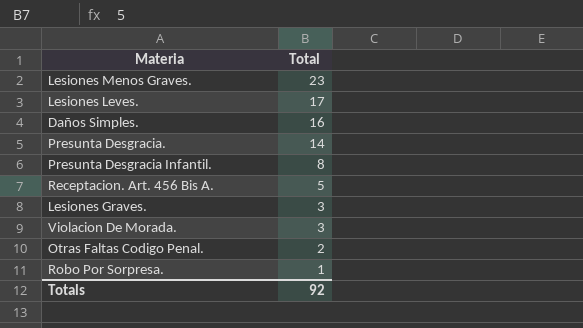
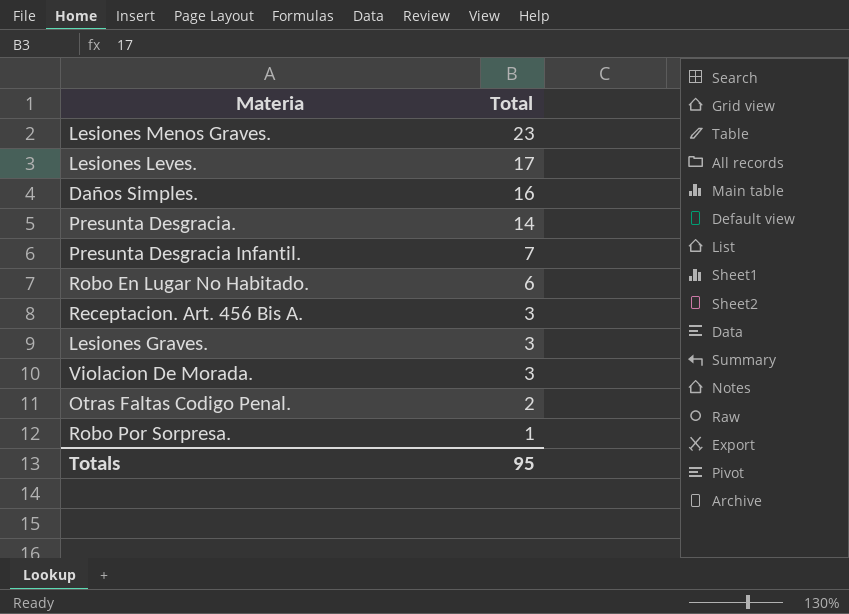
Presunta Desgracia Infantil. | Total: 8 -> 7
row Robo En Lugar No Habitado.: none -> 6
Receptacion. Art. 456 Bis A. | Total: 5 -> 3
Totals | Total: 92 -> 95

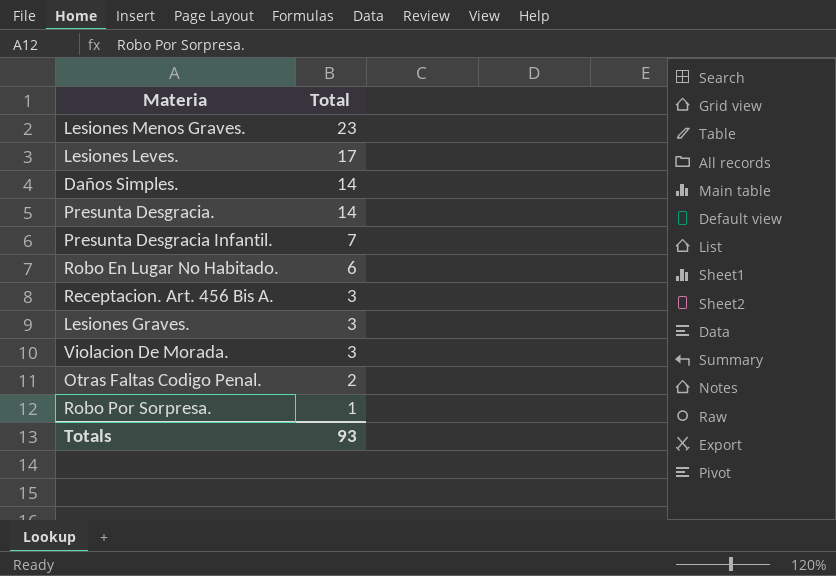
Daños Simples. | Total: 16 -> 14
Totals | Total: 95 -> 93

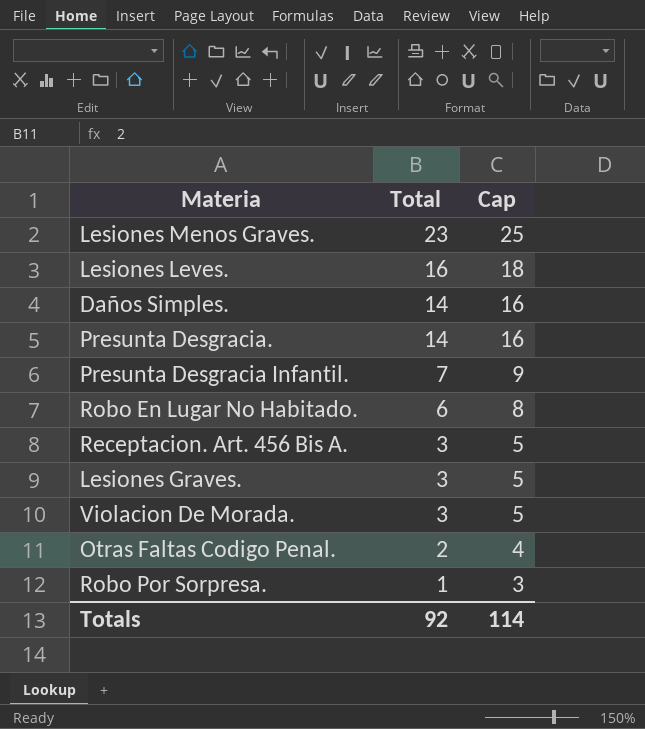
column Cap | formula: none -> [Total] + 2
Lesiones Leves. | Total: 17 -> 16
Totals | Total: 93 -> 92

